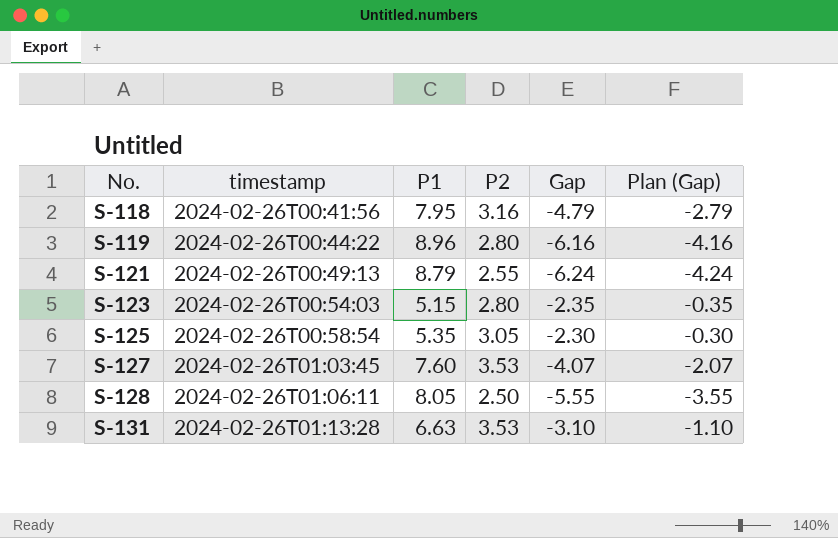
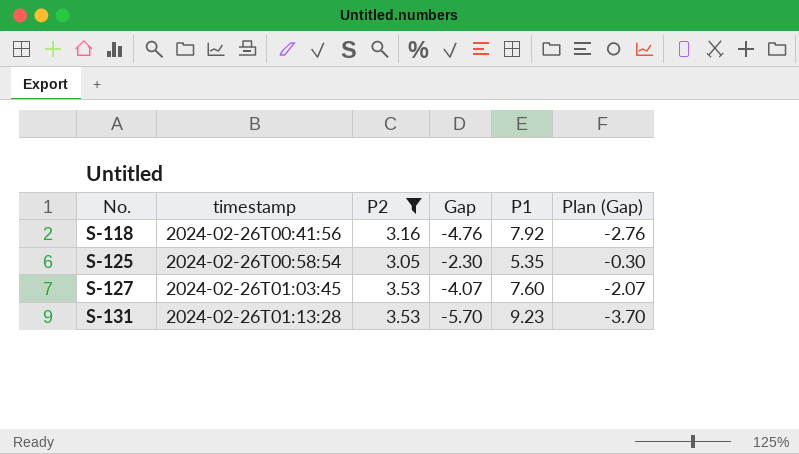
filter: none -> P2 >= 3.05
column P1 | position: 3 -> 5
S-118 | Gap: -4.79 -> -4.76
S-118 | P1: 7.95 -> 7.92
S-118 | Plan (Gap): -2.79 -> -2.76
S-131 | Gap: -3.10 -> -5.70
S-131 | P1: 6.63 -> 9.23
S-131 | Plan (Gap): -1.10 -> -3.70

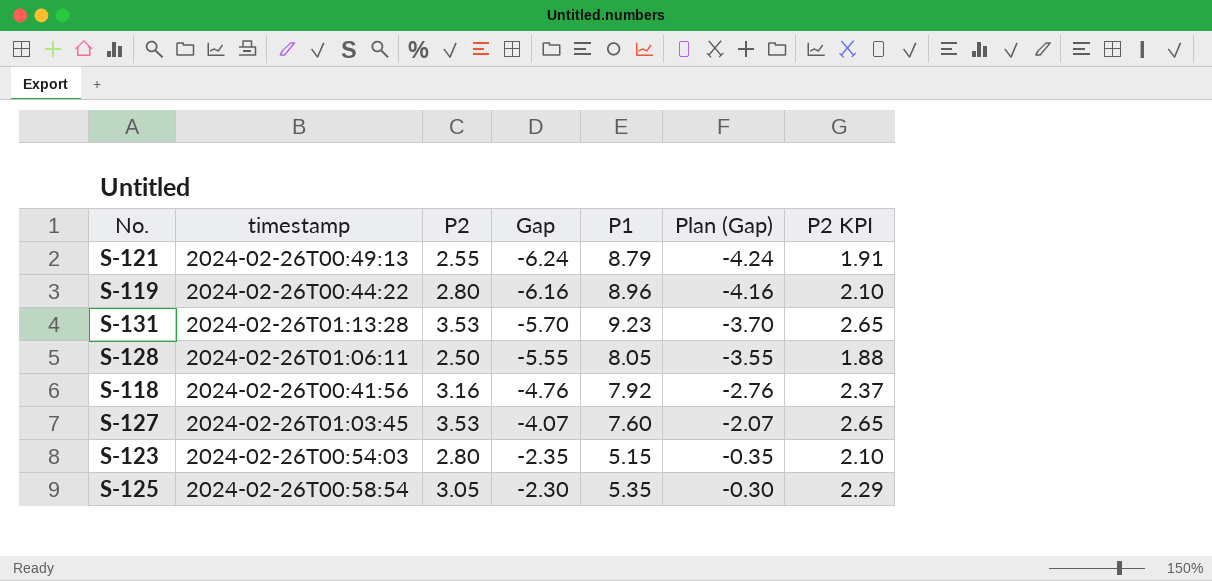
filter: P2 >= 3.05 -> none
row order: No. ascending -> Gap ascending
column P2 KPI | formula: none -> [P2] * 0.75

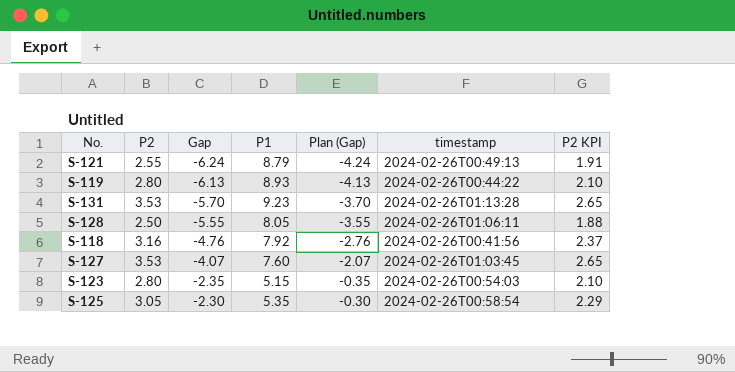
column timestamp | position: 2 -> 6
S-119 | Gap: -6.16 -> -6.13
S-119 | P1: 8.96 -> 8.93
S-119 | Plan (Gap): -4.16 -> -4.13

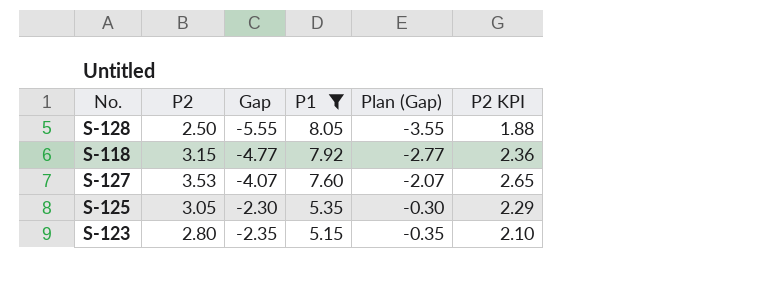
filter: none -> P1 <= 8.05
row order: Gap ascending -> P1 descending
column timestamp | position: 6 -> none
S-118 | P2: 3.16 -> 3.15
S-118 | Gap: -4.76 -> -4.77
S-118 | Plan (Gap): -2.76 -> -2.77
S-118 | P2 KPI: 2.37 -> 2.36

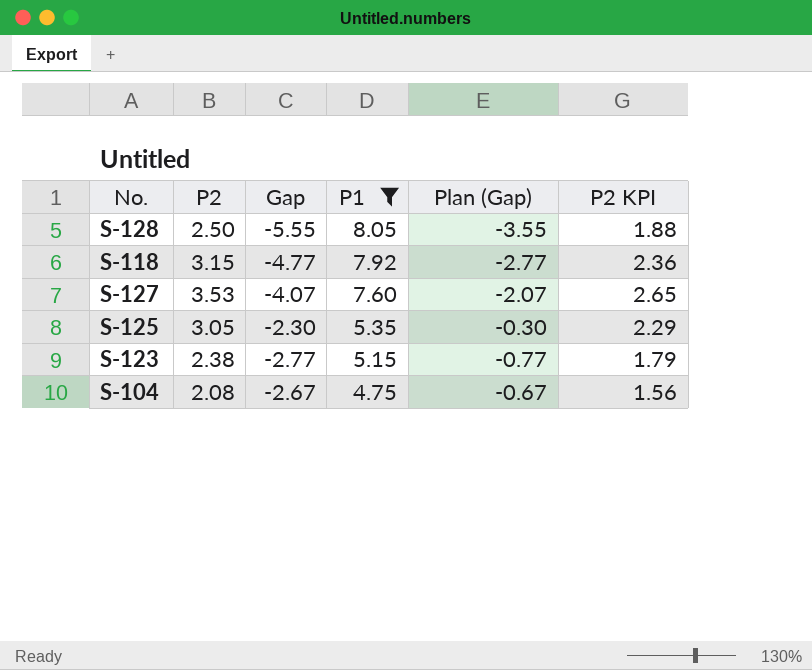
S-123 | P2: 2.80 -> 2.38
S-123 | Gap: -2.35 -> -2.77
S-123 | Plan (Gap): -0.35 -> -0.77
S-123 | P2 KPI: 2.10 -> 1.79
row S-104: none -> 2.08 | -2.67 | 4.75 | -0.67 | 1.56

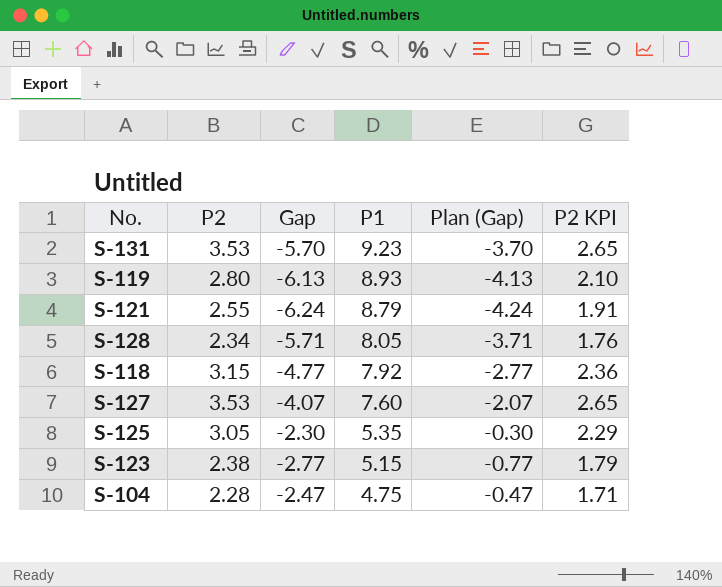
filter: P1 <= 8.05 -> none
S-128 | P2: 2.50 -> 2.34
S-128 | Gap: -5.55 -> -5.71
S-128 | Plan (Gap): -3.55 -> -3.71
S-128 | P2 KPI: 1.88 -> 1.76
S-104 | P2: 2.08 -> 2.28
S-104 | Gap: -2.67 -> -2.47
S-104 | Plan (Gap): -0.67 -> -0.47
S-104 | P2 KPI: 1.56 -> 1.71

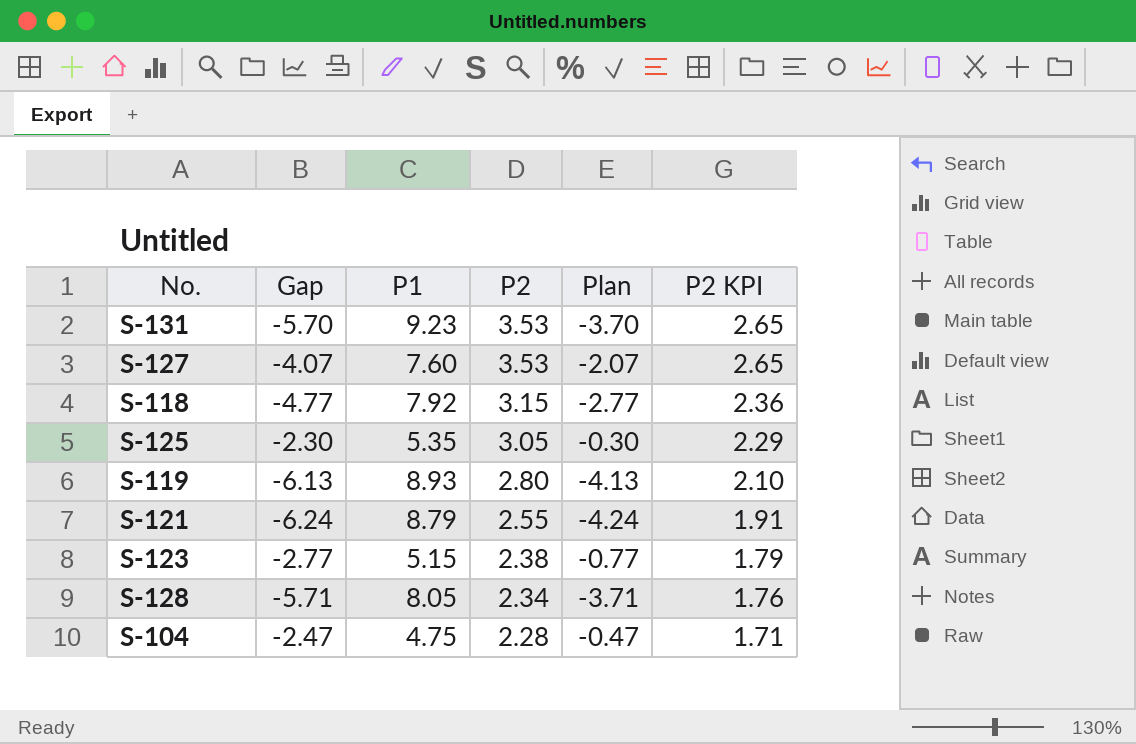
row order: P1 descending -> P2 descending
column P2 | position: 2 -> 4
column name: Plan (Gap) -> Plan

